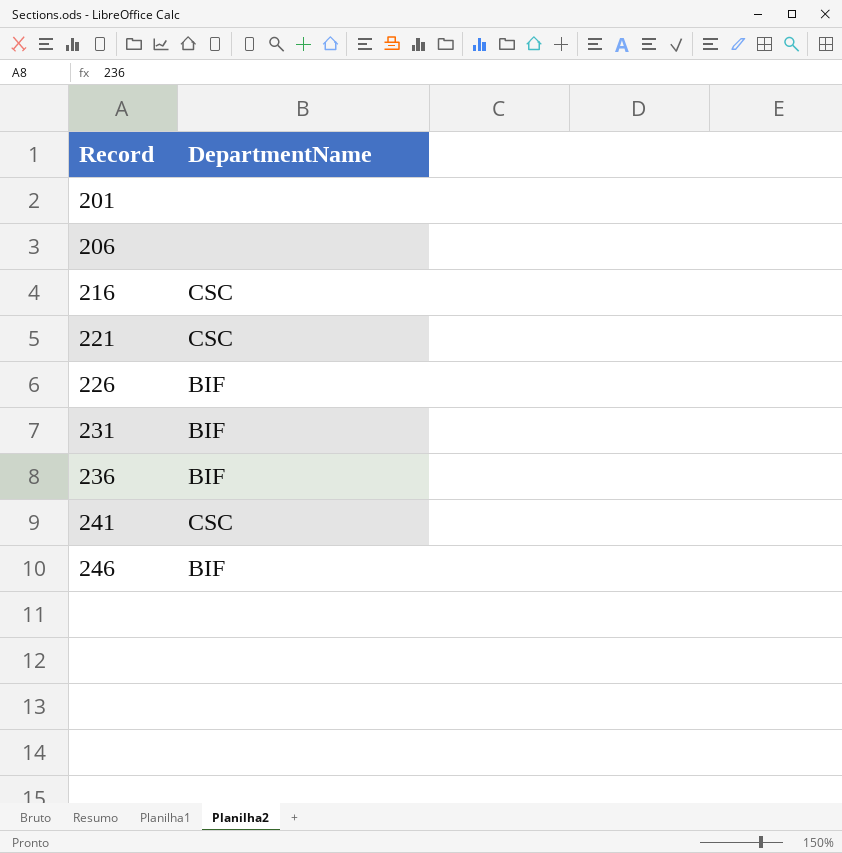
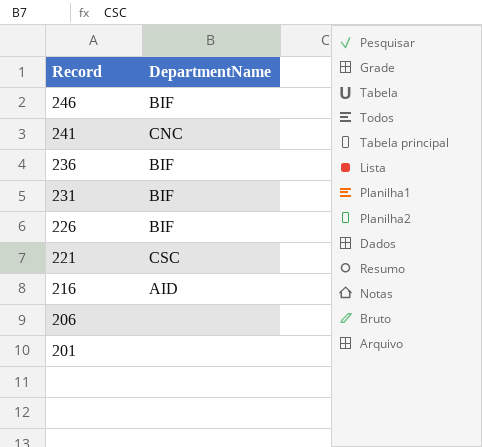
row order: Record ascending -> Record descending
241 | DepartmentName: CSC -> CNC
216 | DepartmentName: CSC -> AID

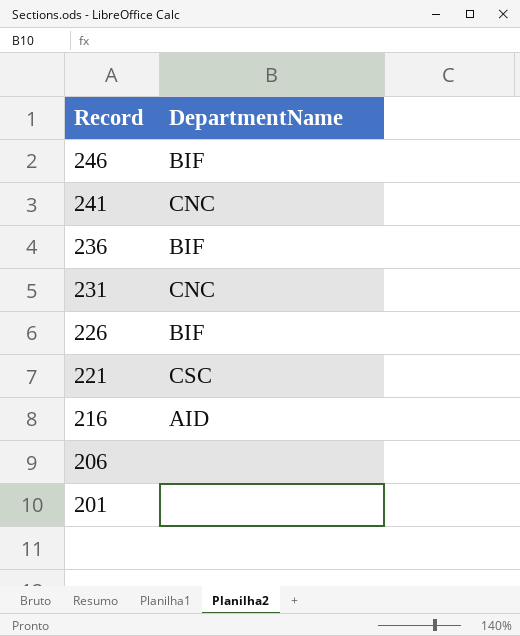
231 | DepartmentName: BIF -> CNC

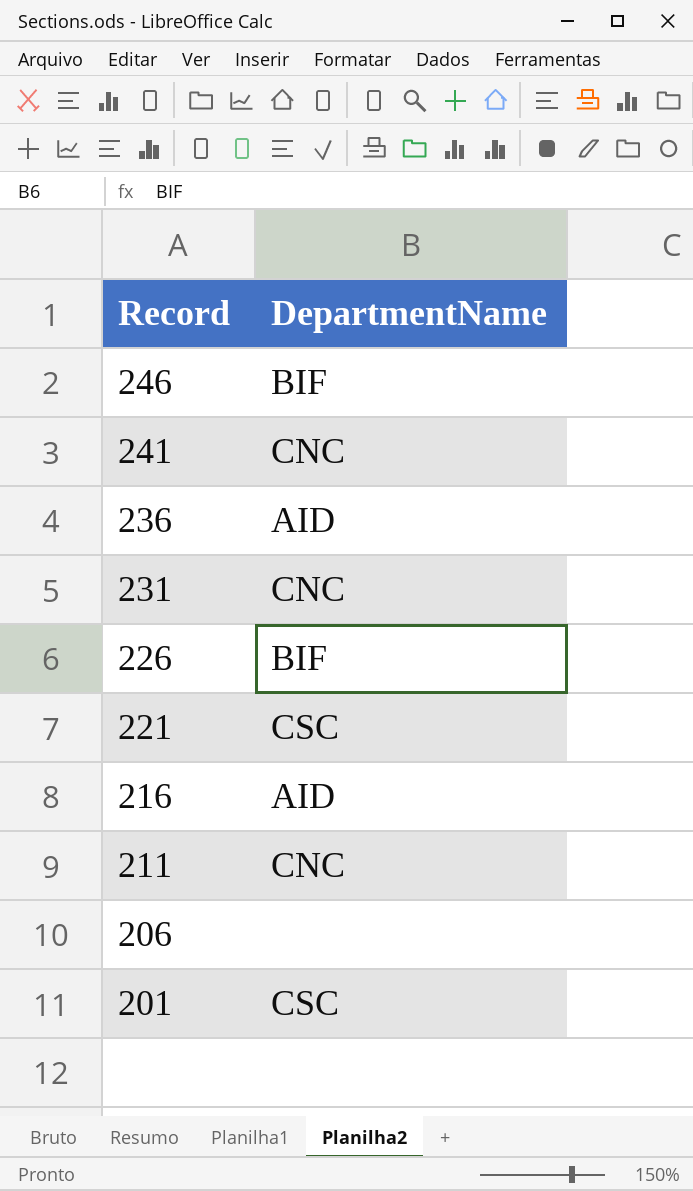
236 | DepartmentName: BIF -> AID
row 211: none -> CNC
201 | DepartmentName: none -> CSC

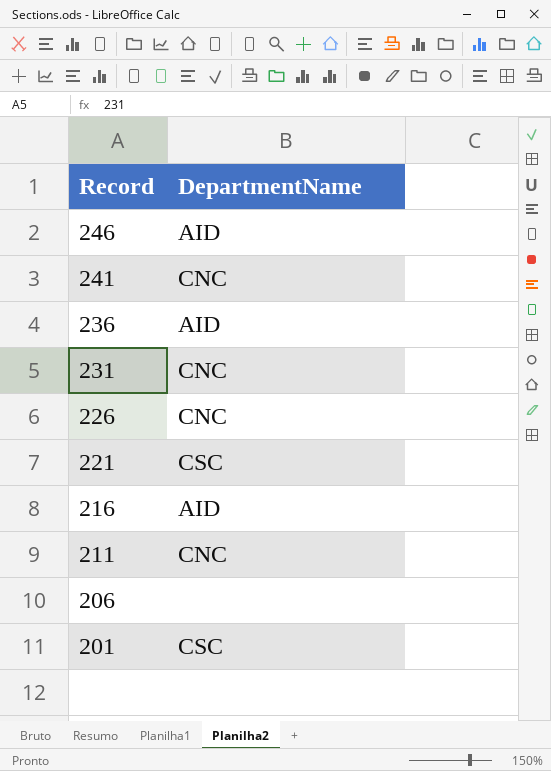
246 | DepartmentName: BIF -> AID
226 | DepartmentName: BIF -> CNC

